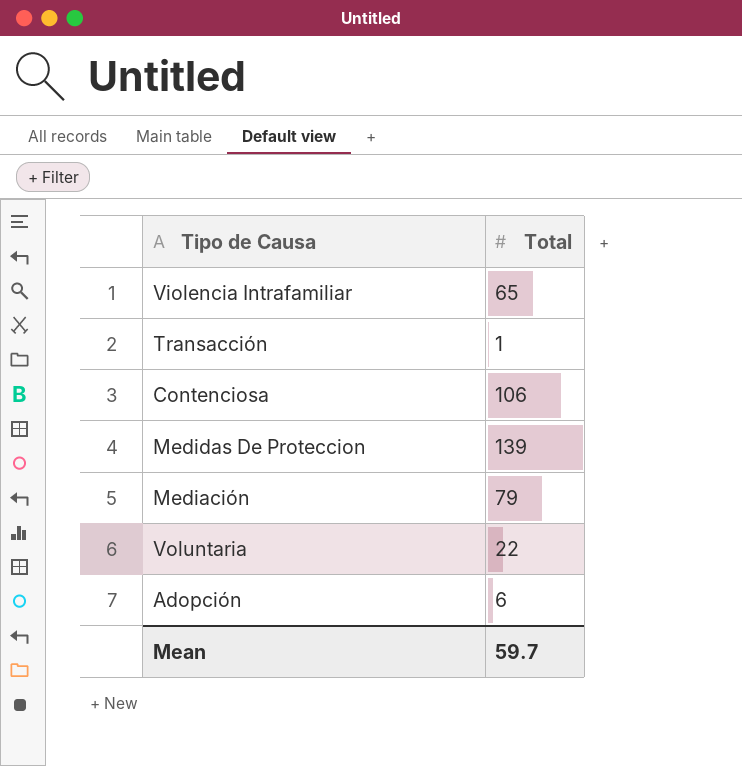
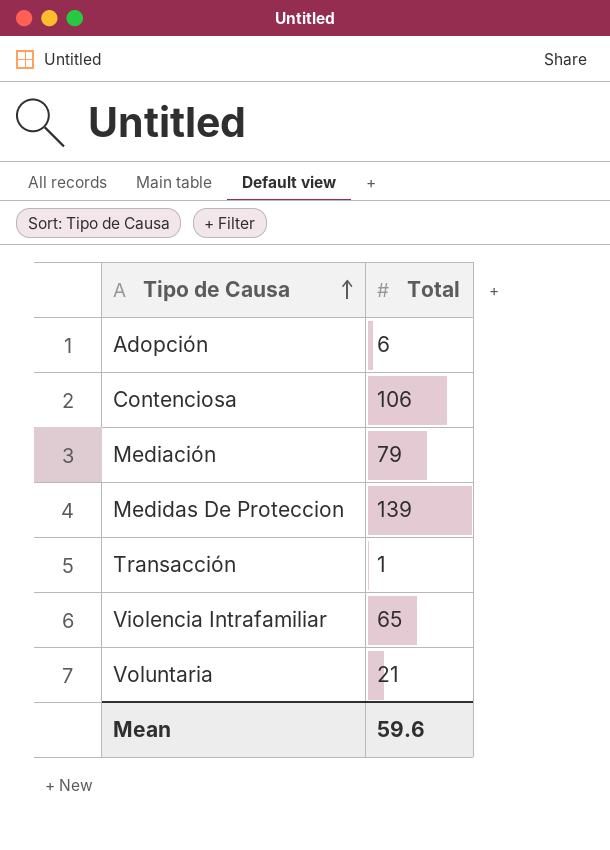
row order: none -> Tipo de Causa ascending
Voluntaria | Total: 22 -> 21
Mean | Total: 59.7 -> 59.6

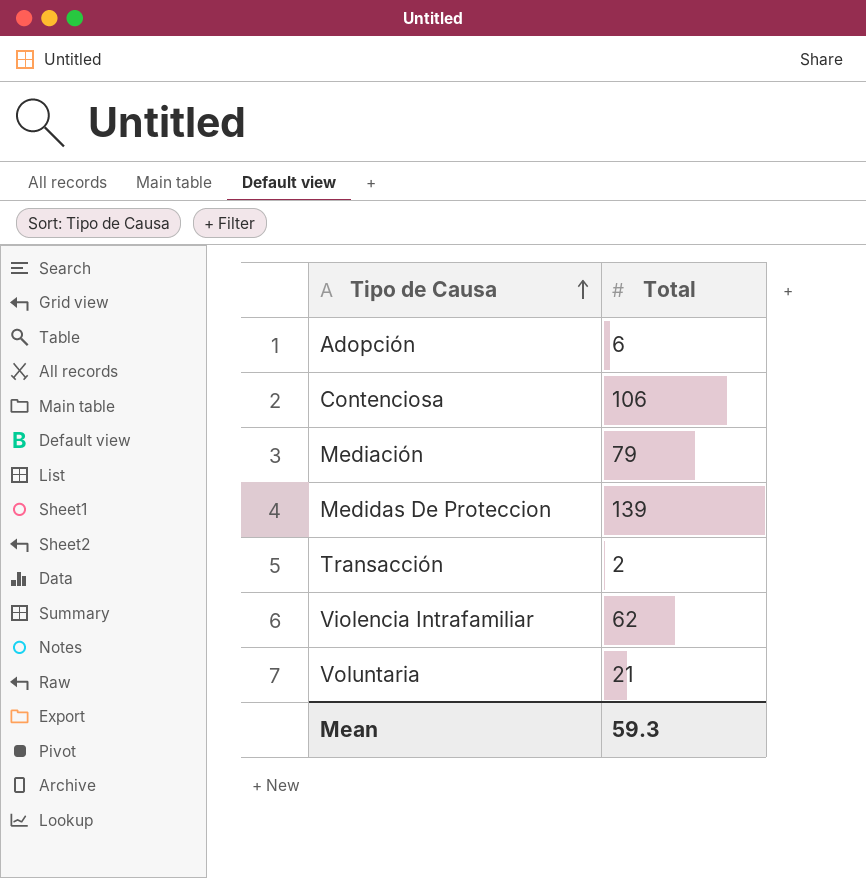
Transacción | Total: 1 -> 2
Violencia Intrafamiliar | Total: 65 -> 62
Mean | Total: 59.6 -> 59.3

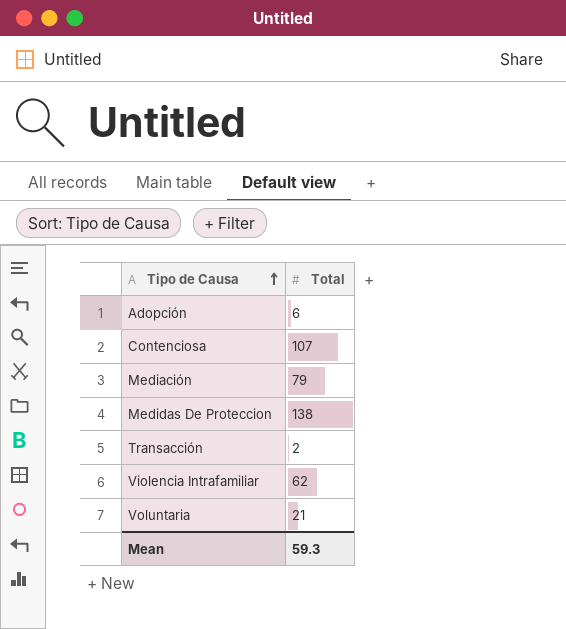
Contenciosa | Total: 106 -> 107
Medidas De Proteccion | Total: 139 -> 138

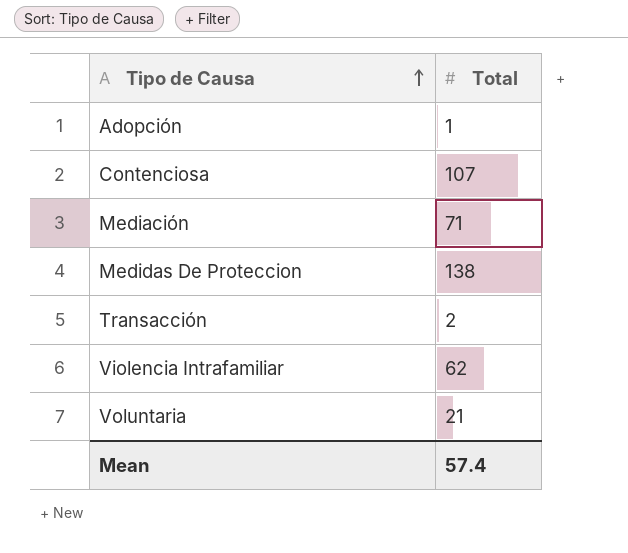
Adopción | Total: 6 -> 1
Mediación | Total: 79 -> 71
Mean | Total: 59.3 -> 57.4

